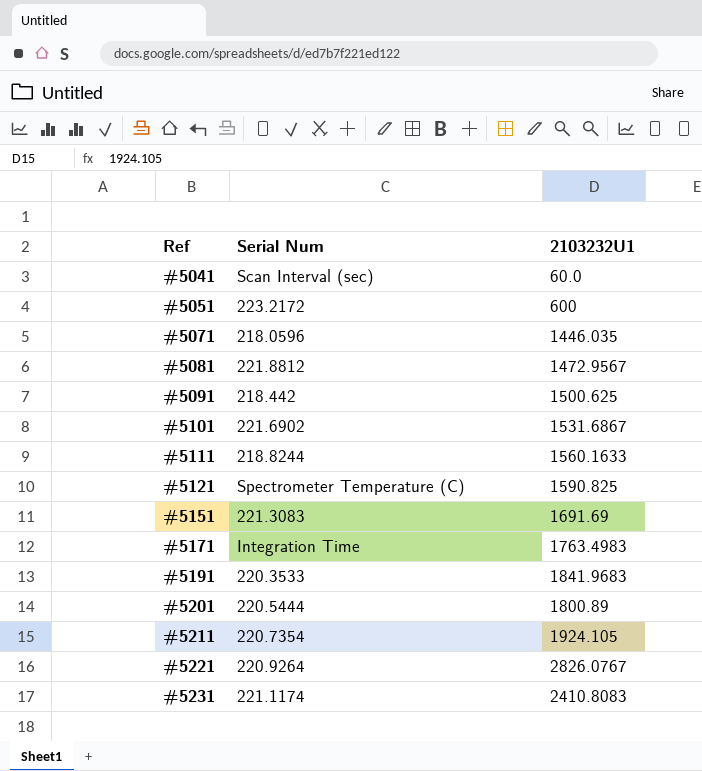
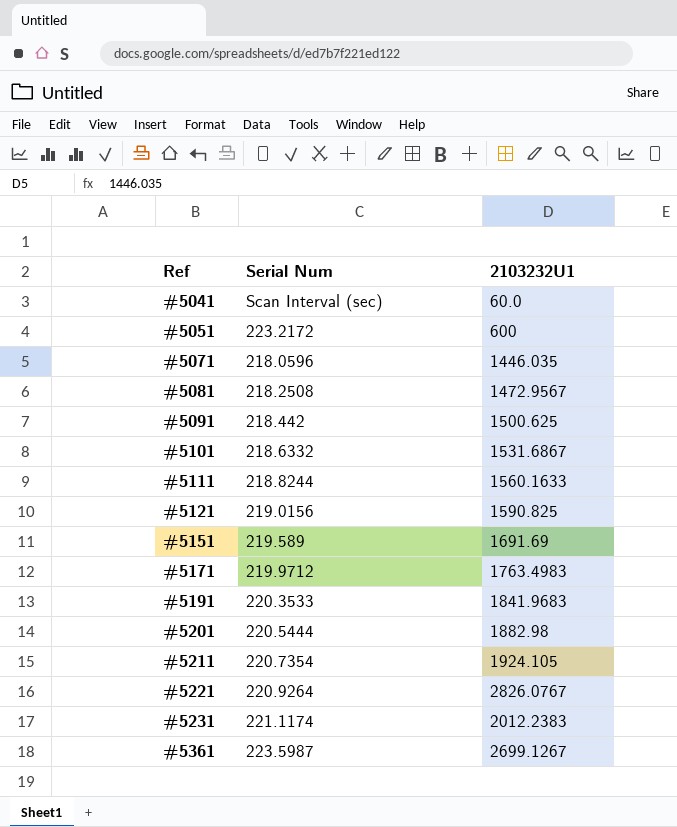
#5081 | Serial Num: 221.8812 -> 218.2508
#5101 | Serial Num: 221.6902 -> 218.6332
#5121 | Serial Num: Spectrometer Temperature (C) -> 219.0156
#5151 | Serial Num: 221.3083 -> 219.589
#5171 | Serial Num: Integration Time -> 219.9712
#5201 | 2103232U1: 1800.89 -> 1882.98
#5231 | 2103232U1: 2410.8083 -> 2012.2383
row #5361: none -> 223.5987 | 2699.1267

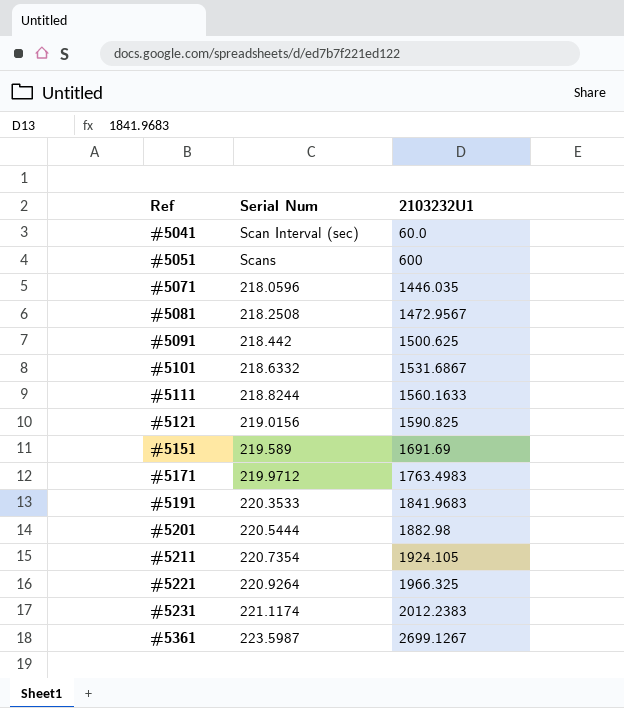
#5051 | Serial Num: 223.2172 -> Scans
#5221 | 2103232U1: 2826.0767 -> 1966.325

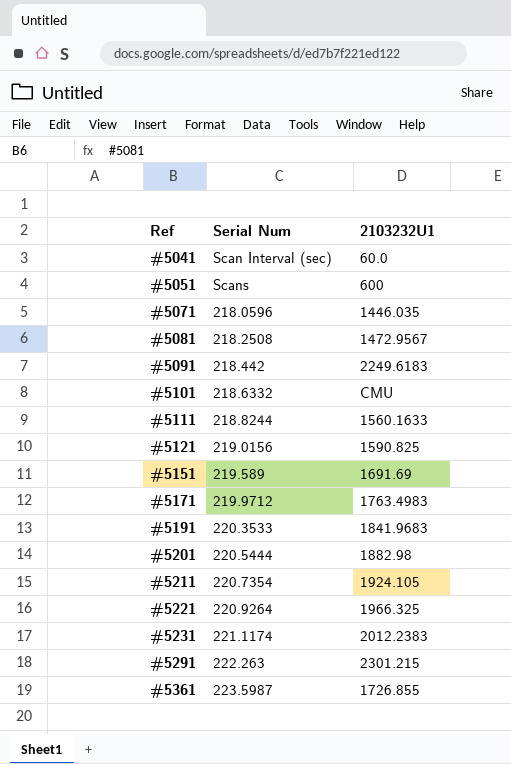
#5091 | 2103232U1: 1500.625 -> 2249.6183
#5101 | 2103232U1: 1531.6867 -> CMU
row #5291: none -> 222.263 | 2301.215
#5361 | 2103232U1: 2699.1267 -> 1726.855

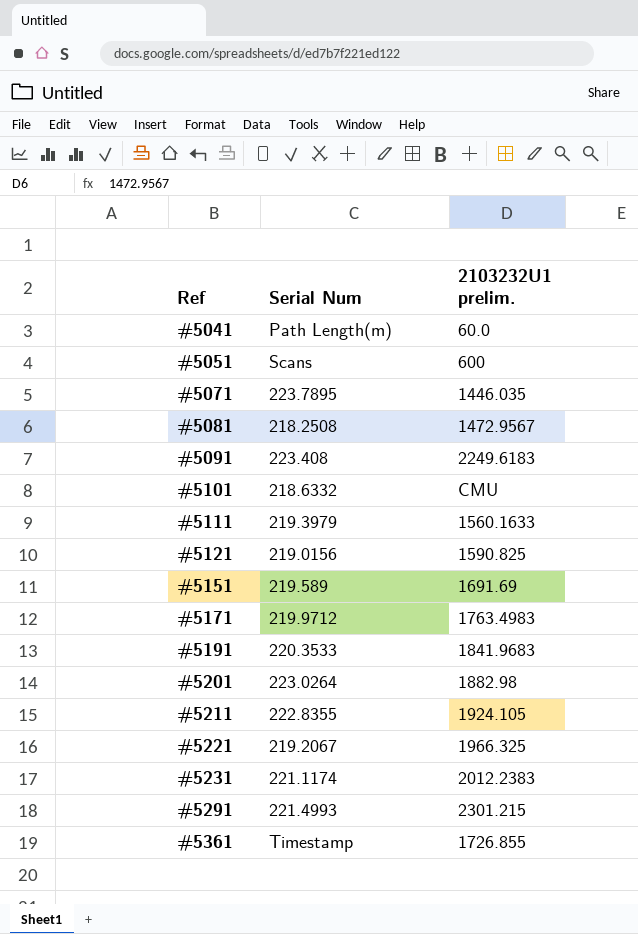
column name: 2103232U1 -> 2103232U1 prelim.
#5041 | Serial Num: Scan Interval (sec) -> Path Length(m)
#5071 | Serial Num: 218.0596 -> 223.7895
#5091 | Serial Num: 218.442 -> 223.408
#5111 | Serial Num: 218.8244 -> 219.3979
#5201 | Serial Num: 220.5444 -> 223.0264
#5211 | Serial Num: 220.7354 -> 222.8355
#5221 | Serial Num: 220.9264 -> 219.2067
#5291 | Serial Num: 222.263 -> 221.4993
#5361 | Serial Num: 223.5987 -> Timestamp

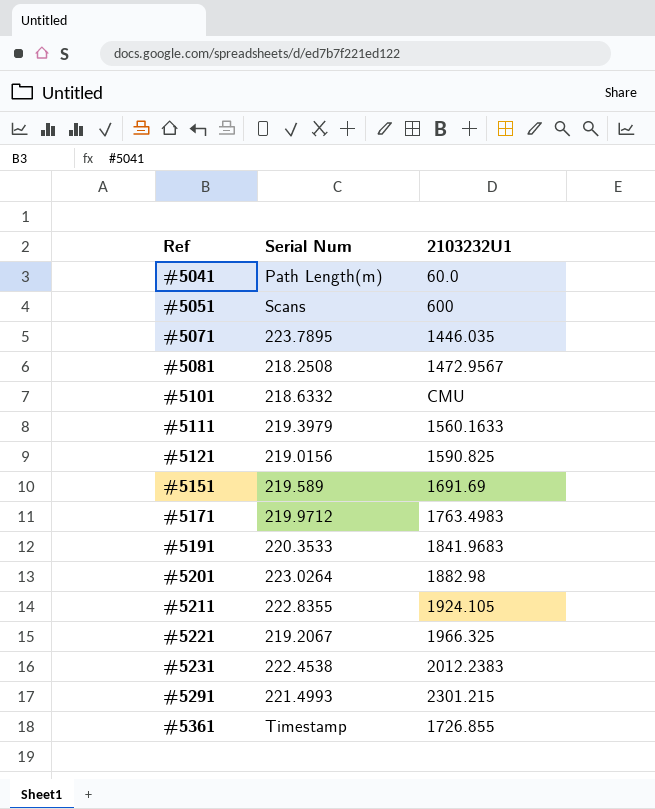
column name: 2103232U1 prelim. -> 2103232U1
row #5091: 223.408 | 2249.6183 -> none
#5231 | Serial Num: 221.1174 -> 222.4538

